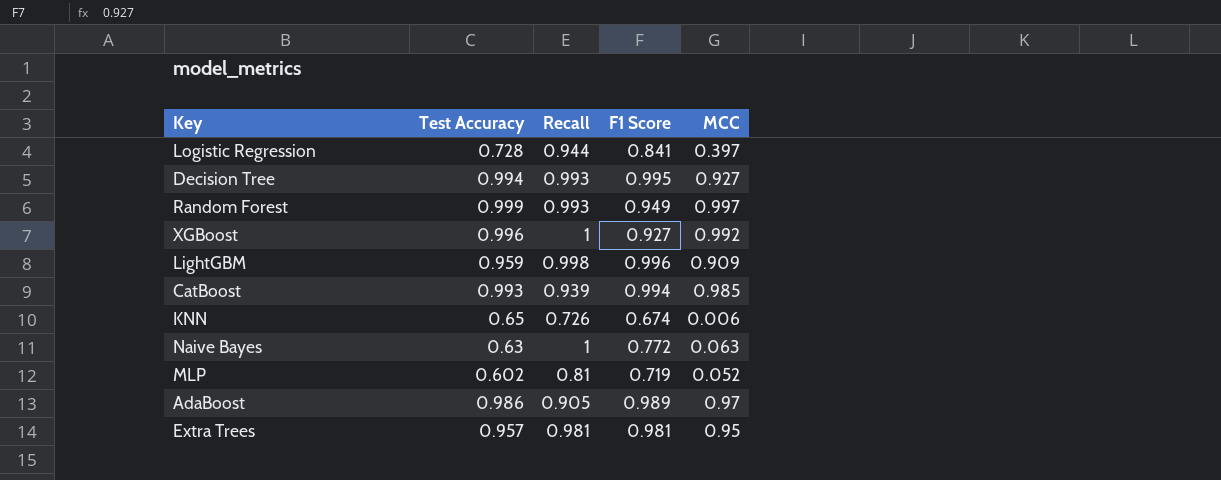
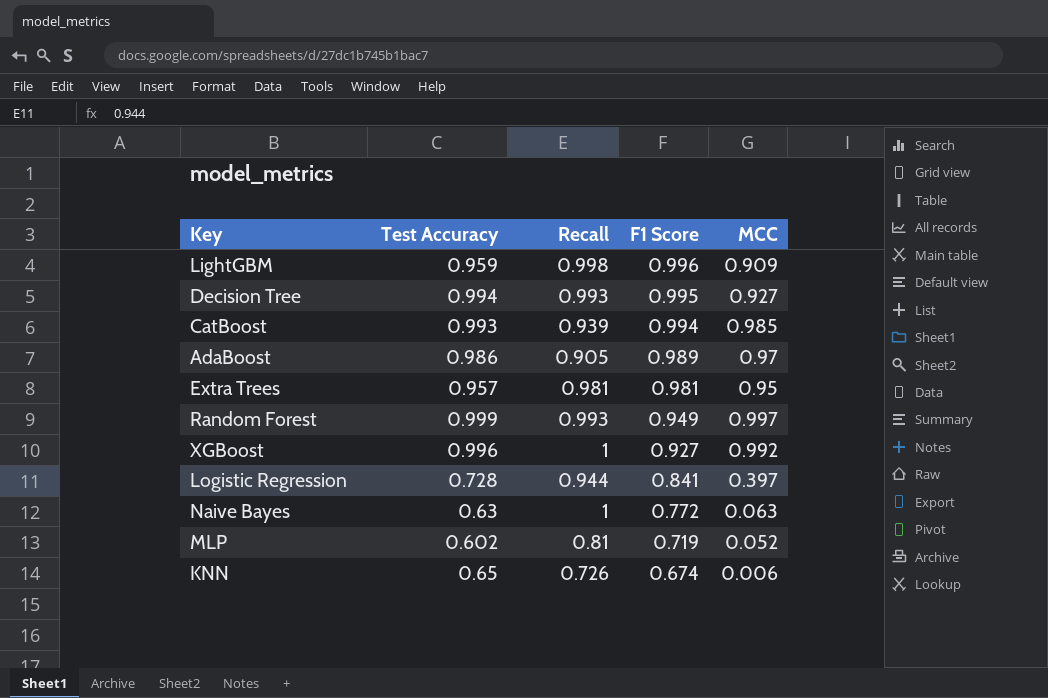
row order: none -> F1 Score descending

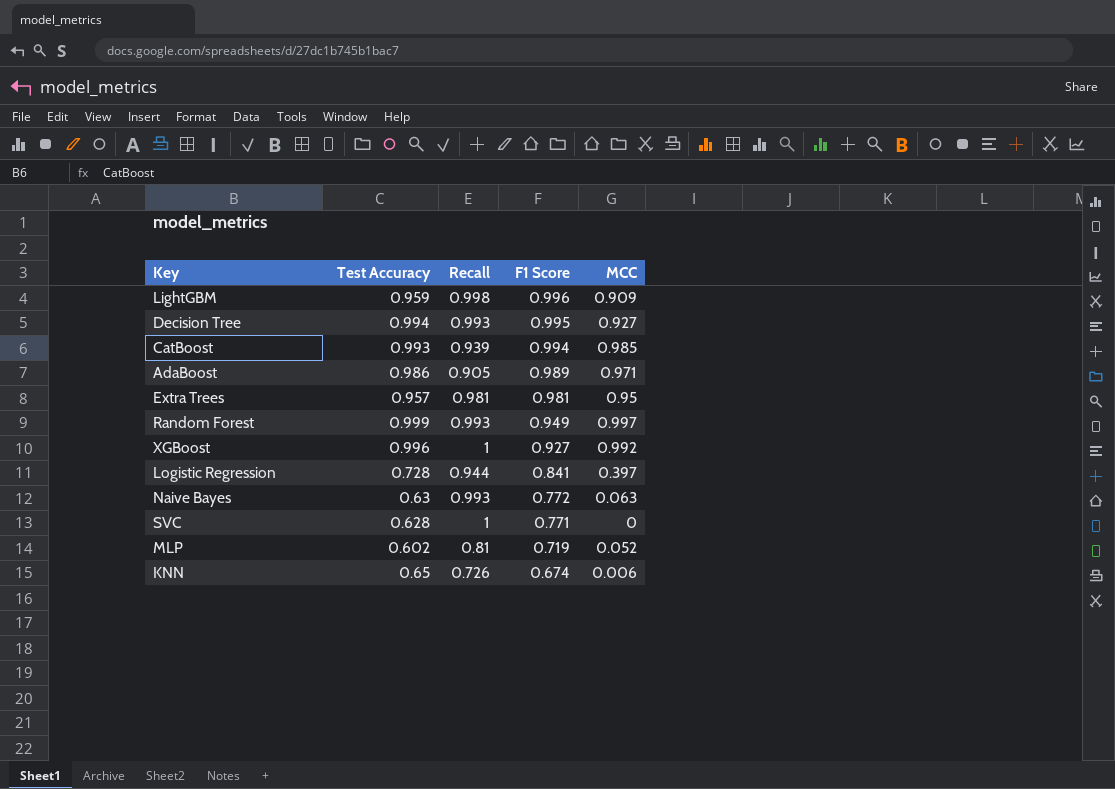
AdaBoost | MCC: 0.97 -> 0.971
Naive Bayes | Recall: 1 -> 0.993
row SVC: none -> 0.628 | 1 | 0.771 | 0

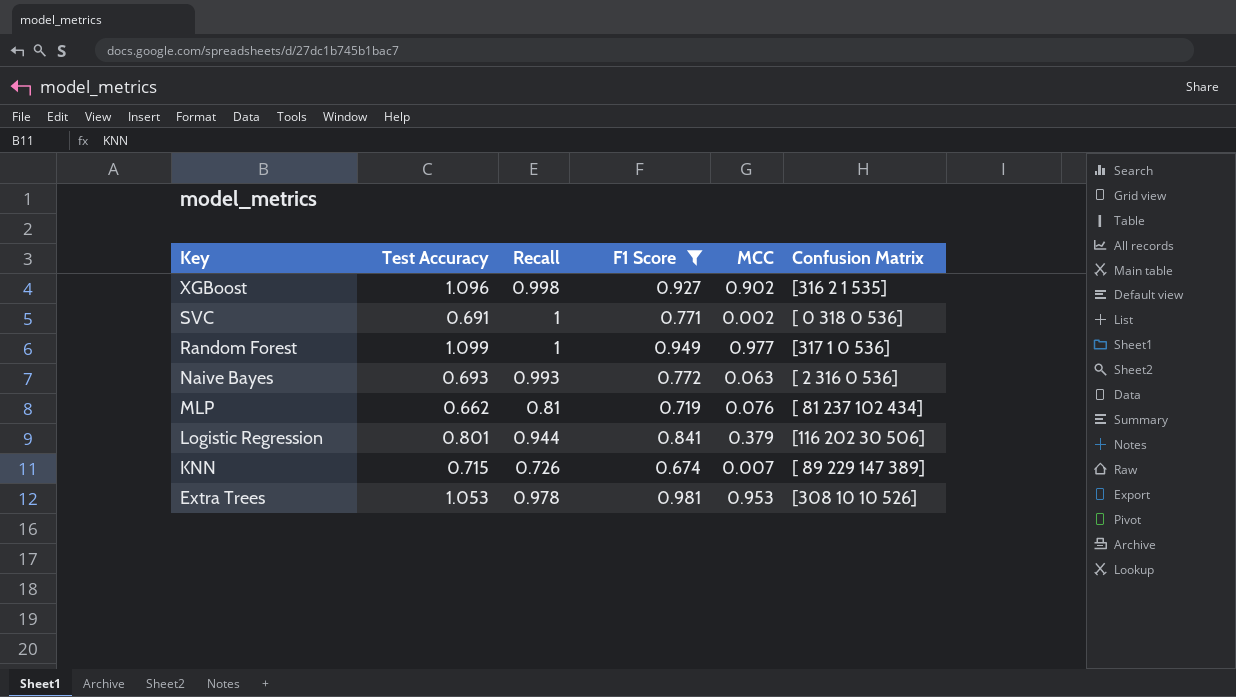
filter: none -> F1 Score <= 0.981
row order: F1 Score descending -> Key descending
column Confusion Matrix | position: none -> 6
XGBoost | Test Accuracy: 0.996 -> 1.096
XGBoost | Recall: 1 -> 0.998
XGBoost | MCC: 0.992 -> 0.902
SVC | Test Accuracy: 0.628 -> 0.691
SVC | MCC: 0 -> 0.002
Random Forest | Test Accuracy: 0.999 -> 1.099
Random Forest | Recall: 0.993 -> 1
Random Forest | MCC: 0.997 -> 0.977
Naive Bayes | Test Accuracy: 0.63 -> 0.693
MLP | Test Accuracy: 0.602 -> 0.662
MLP | MCC: 0.052 -> 0.076
Logistic Regression | Test Accuracy: 0.728 -> 0.801
Logistic Regression | MCC: 0.397 -> 0.379
KNN | Test Accuracy: 0.65 -> 0.715
KNN | MCC: 0.006 -> 0.007
Extra Trees | Test Accuracy: 0.957 -> 1.053
Extra Trees | Recall: 0.981 -> 0.978
Extra Trees | MCC: 0.95 -> 0.953

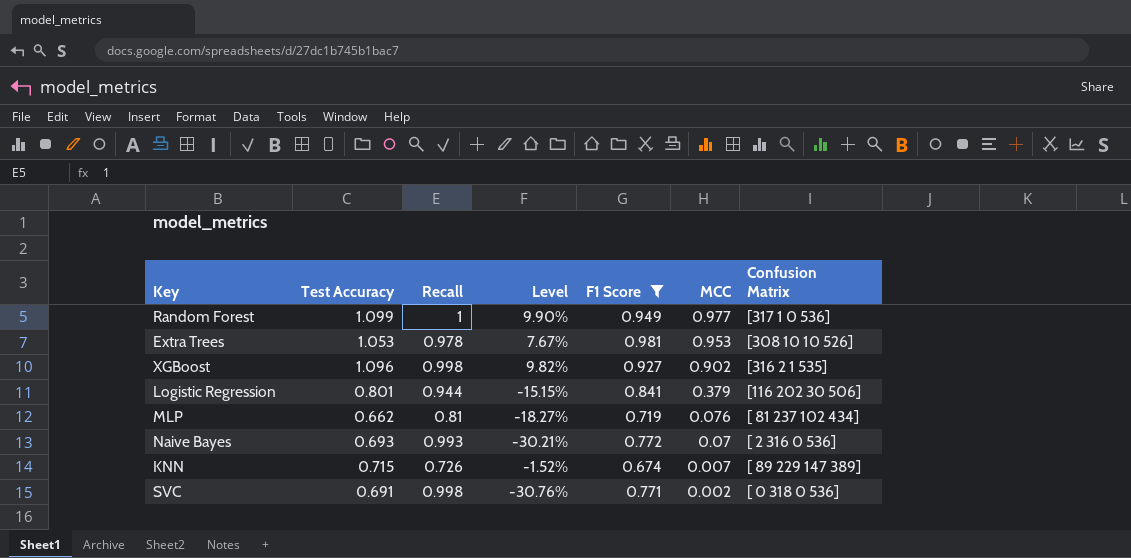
row order: Key descending -> MCC descending
column Level | formula: none -> ([Test Accuracy] - [Recall]) / [Recall]
Naive Bayes | MCC: 0.063 -> 0.07
SVC | Recall: 1 -> 0.998

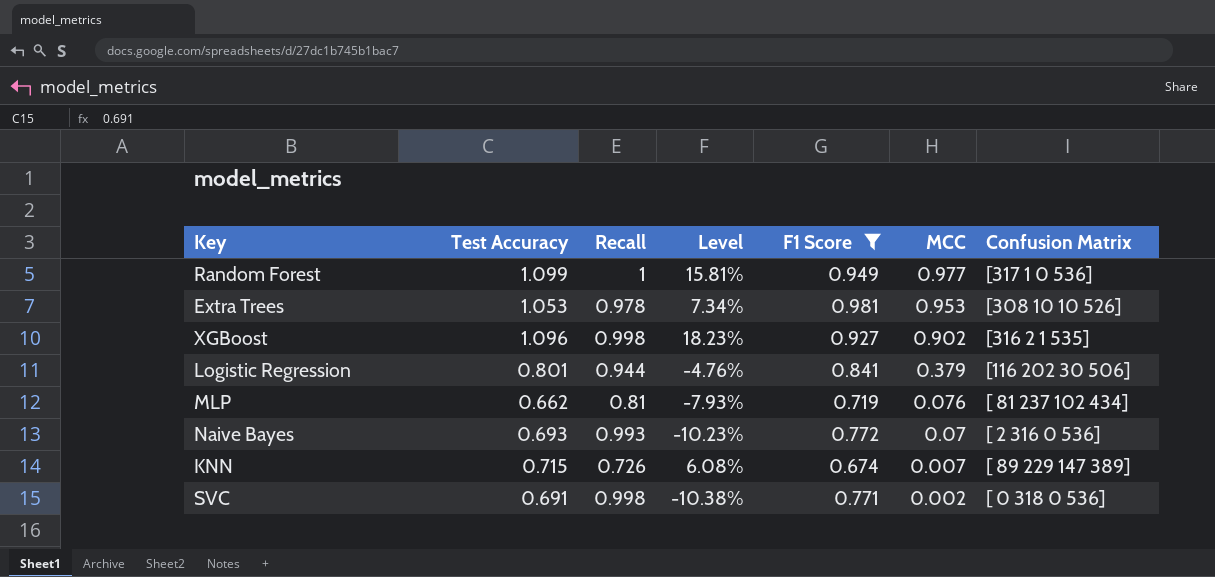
column Level | formula: ([Test Accuracy] - [Recall]) / [Recall] -> ([Test Accuracy] - [F1 Score]) / [F1 Score]

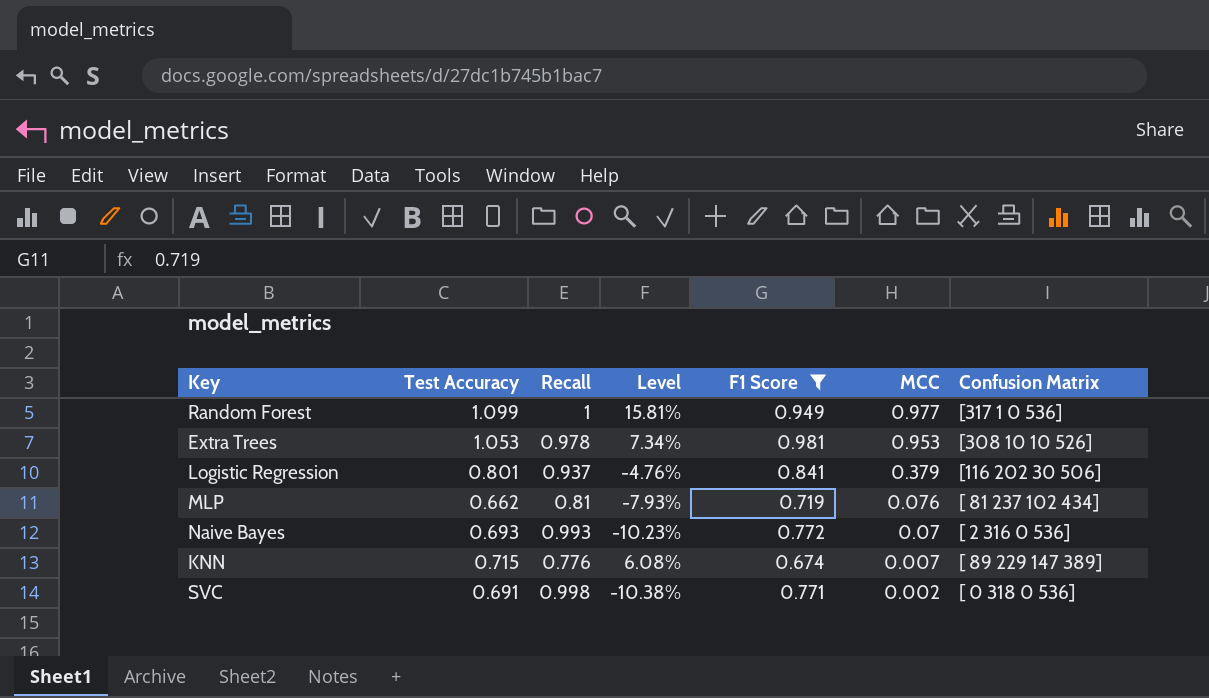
row XGBoost: 1.096 | 0.998 | 18.23% | 0.927 | 0.902 | [316 2 1 535] -> none
Logistic Regression | Recall: 0.944 -> 0.937
KNN | Recall: 0.726 -> 0.776

